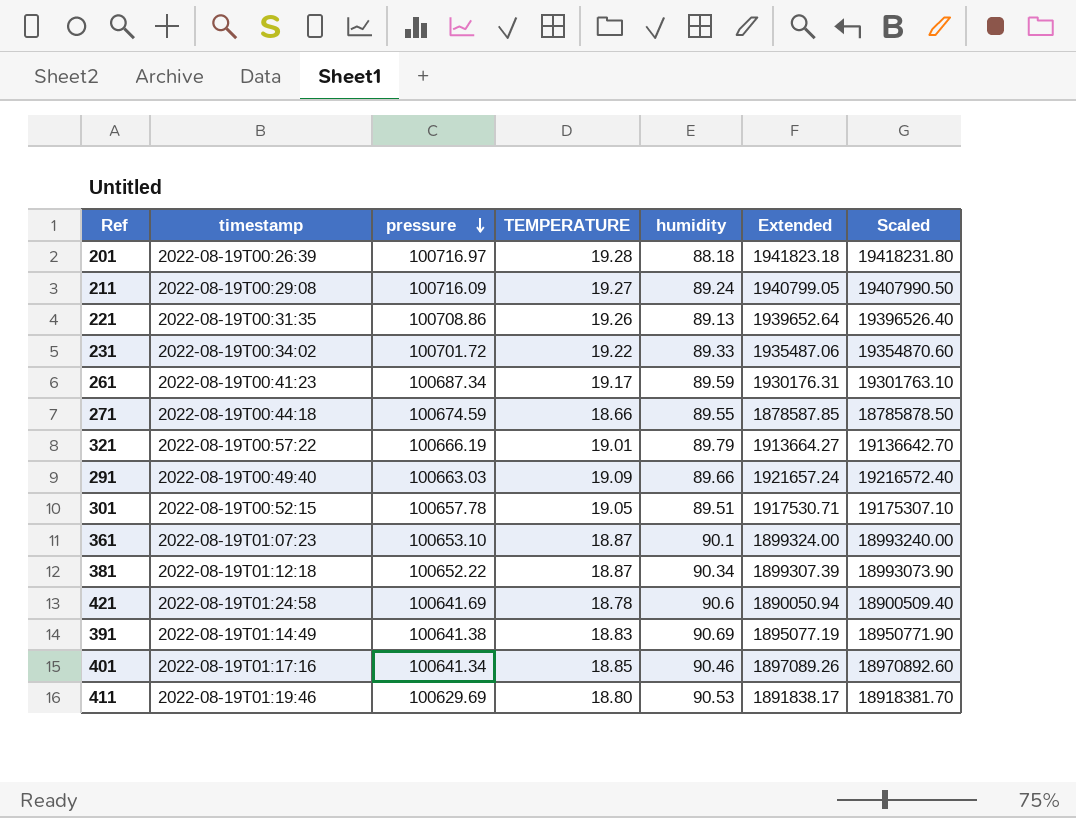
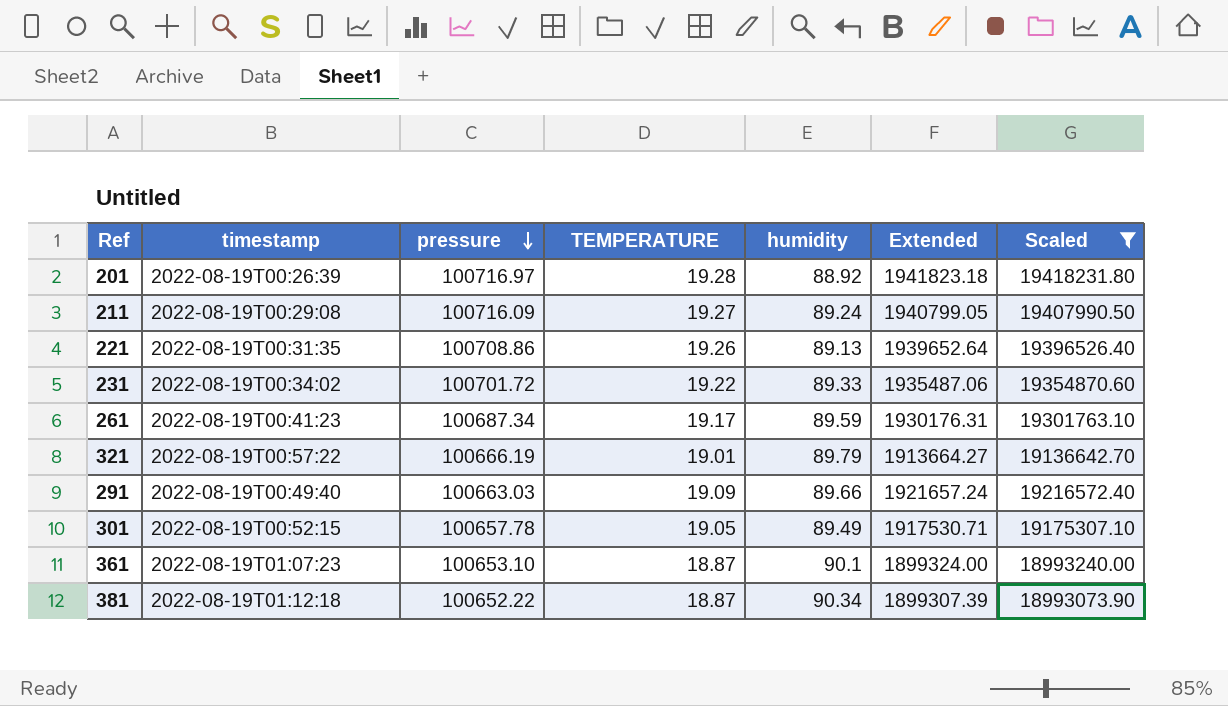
filter: none -> Scaled >= 18993073.90
201 | humidity: 88.18 -> 88.92
301 | humidity: 89.51 -> 89.49

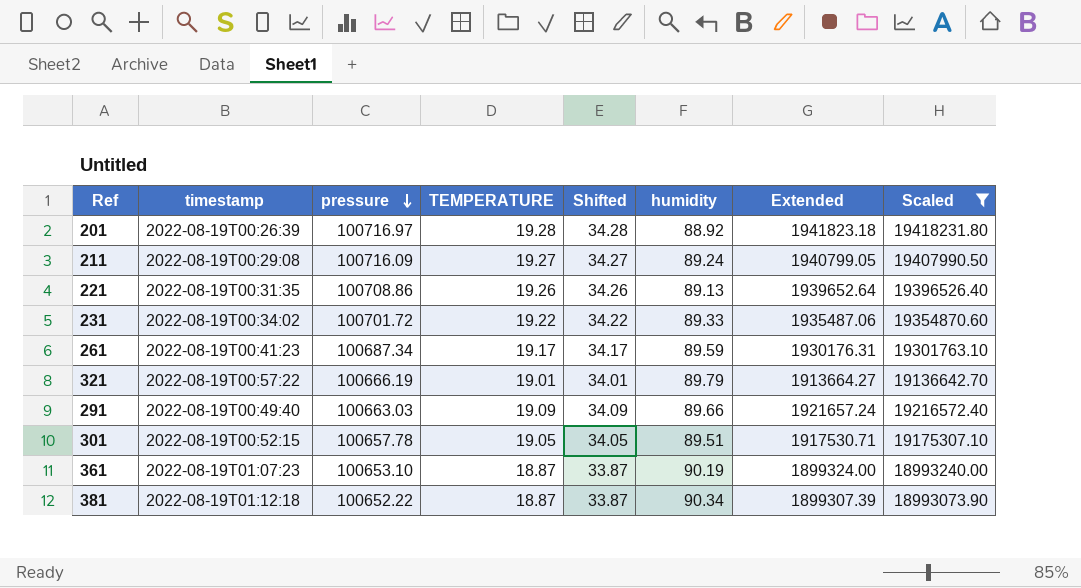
column Shifted | formula: none -> [TEMPERATURE] + 15
301 | humidity: 89.49 -> 89.51
361 | humidity: 90.1 -> 90.19

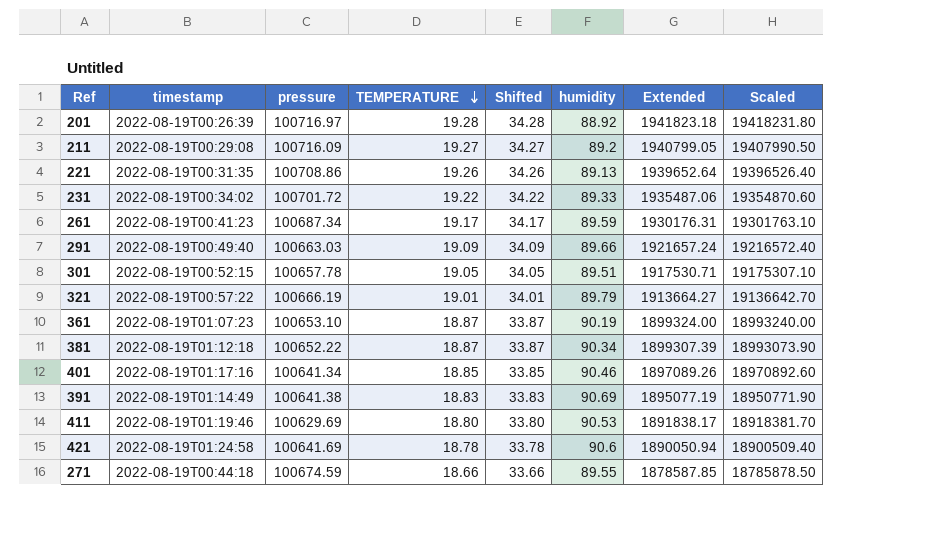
filter: Scaled >= 18993073.90 -> none
row order: pressure descending -> TEMPERATURE descending
211 | humidity: 89.24 -> 89.2

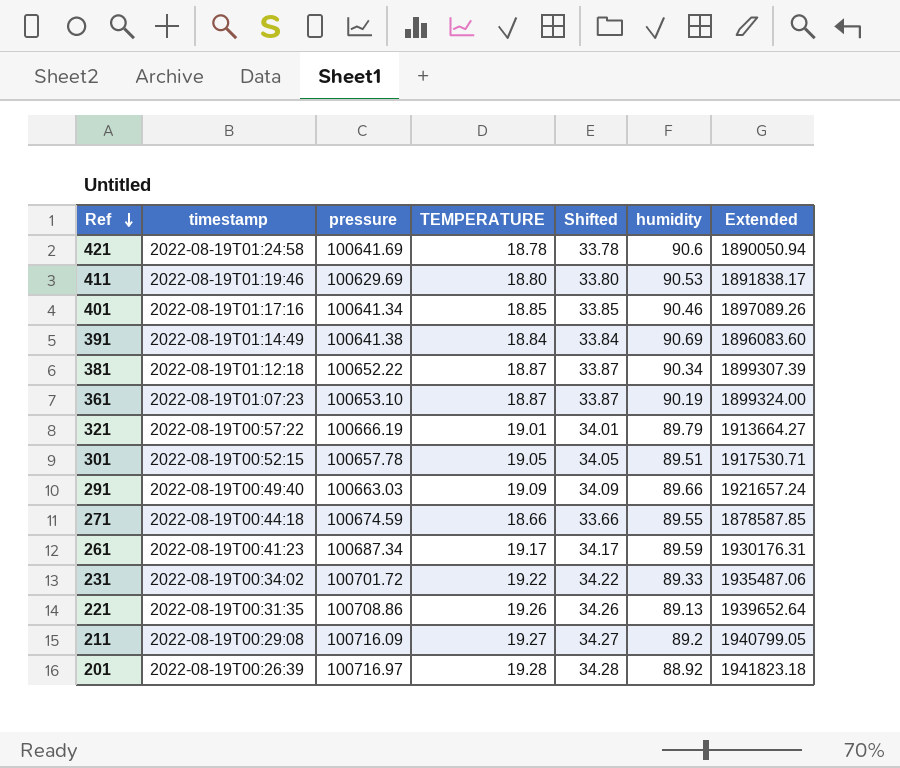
row order: TEMPERATURE descending -> Ref descending
column Scaled | formula: [Extended] * 10 -> none
391 | TEMPERATURE: 18.83 -> 18.84
391 | Shifted: 33.83 -> 33.84
391 | Extended: 1895077.19 -> 1896083.60

